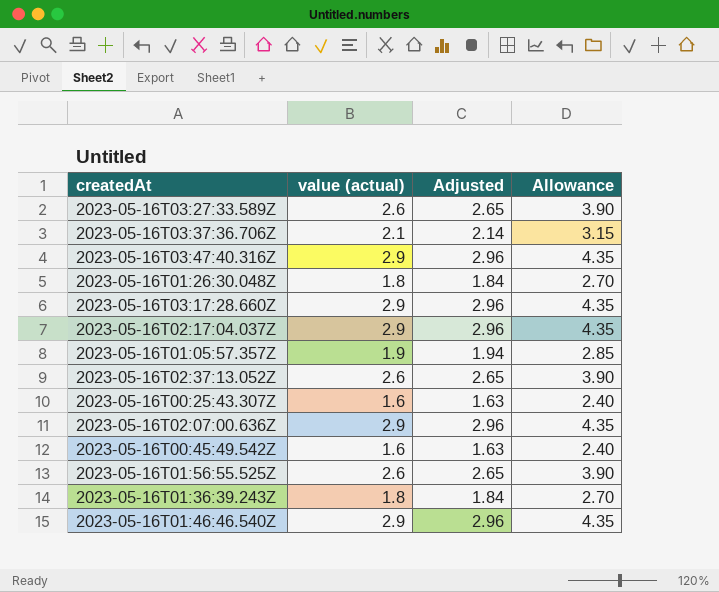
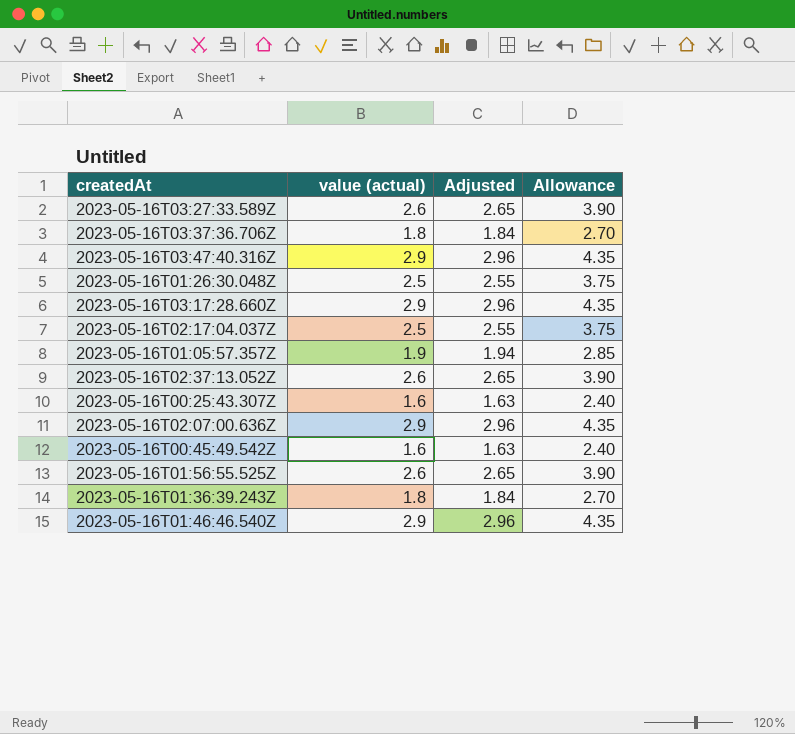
2023-05-16T03:37:36.706Z | value (actual): 2.1 -> 1.8
2023-05-16T03:37:36.706Z | Adjusted: 2.14 -> 1.84
2023-05-16T03:37:36.706Z | Allowance: 3.15 -> 2.70
2023-05-16T01:26:30.048Z | value (actual): 1.8 -> 2.5
2023-05-16T01:26:30.048Z | Adjusted: 1.84 -> 2.55
2023-05-16T01:26:30.048Z | Allowance: 2.70 -> 3.75
2023-05-16T02:17:04.037Z | value (actual): 2.9 -> 2.5
2023-05-16T02:17:04.037Z | Adjusted: 2.96 -> 2.55
2023-05-16T02:17:04.037Z | Allowance: 4.35 -> 3.75

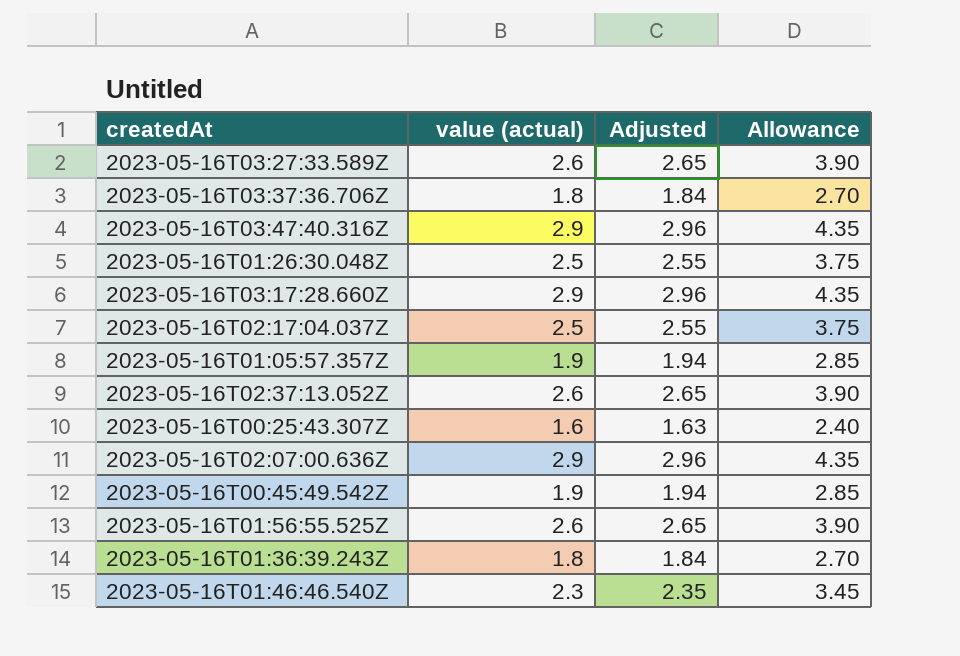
2023-05-16T00:45:49.542Z | value (actual): 1.6 -> 1.9
2023-05-16T00:45:49.542Z | Adjusted: 1.63 -> 1.94
2023-05-16T00:45:49.542Z | Allowance: 2.40 -> 2.85
2023-05-16T01:46:46.540Z | value (actual): 2.9 -> 2.3
2023-05-16T01:46:46.540Z | Adjusted: 2.96 -> 2.35
2023-05-16T01:46:46.540Z | Allowance: 4.35 -> 3.45

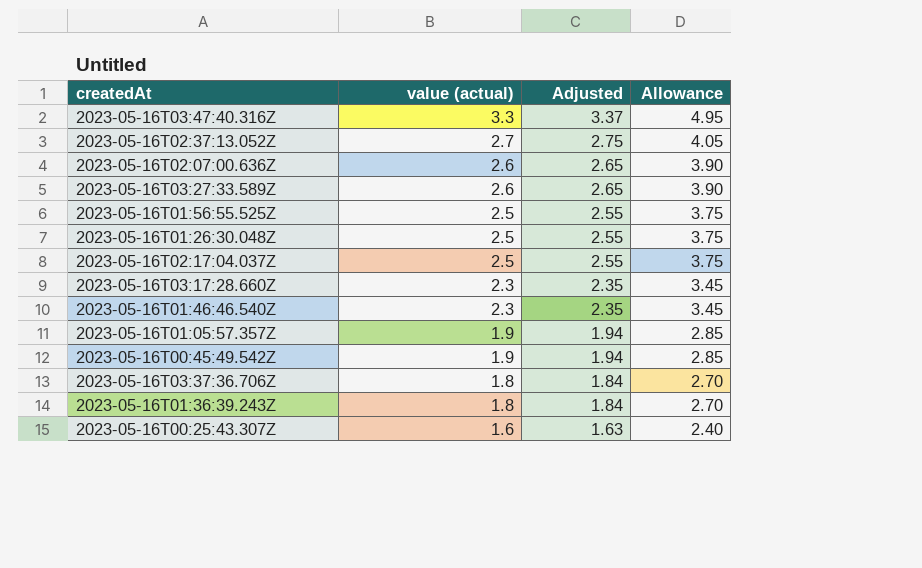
row order: none -> value (actual) descending
2023-05-16T03:47:40.316Z | value (actual): 2.9 -> 3.3
2023-05-16T03:47:40.316Z | Adjusted: 2.96 -> 3.37
2023-05-16T03:47:40.316Z | Allowance: 4.35 -> 4.95
2023-05-16T02:37:13.052Z | value (actual): 2.6 -> 2.7
2023-05-16T02:37:13.052Z | Adjusted: 2.65 -> 2.75
2023-05-16T02:37:13.052Z | Allowance: 3.90 -> 4.05
2023-05-16T02:07:00.636Z | value (actual): 2.9 -> 2.6
2023-05-16T02:07:00.636Z | Adjusted: 2.96 -> 2.65
2023-05-16T02:07:00.636Z | Allowance: 4.35 -> 3.90
2023-05-16T01:56:55.525Z | value (actual): 2.6 -> 2.5
2023-05-16T01:56:55.525Z | Adjusted: 2.65 -> 2.55
2023-05-16T01:56:55.525Z | Allowance: 3.90 -> 3.75
2023-05-16T03:17:28.660Z | value (actual): 2.9 -> 2.3
2023-05-16T03:17:28.660Z | Adjusted: 2.96 -> 2.35
2023-05-16T03:17:28.660Z | Allowance: 4.35 -> 3.45

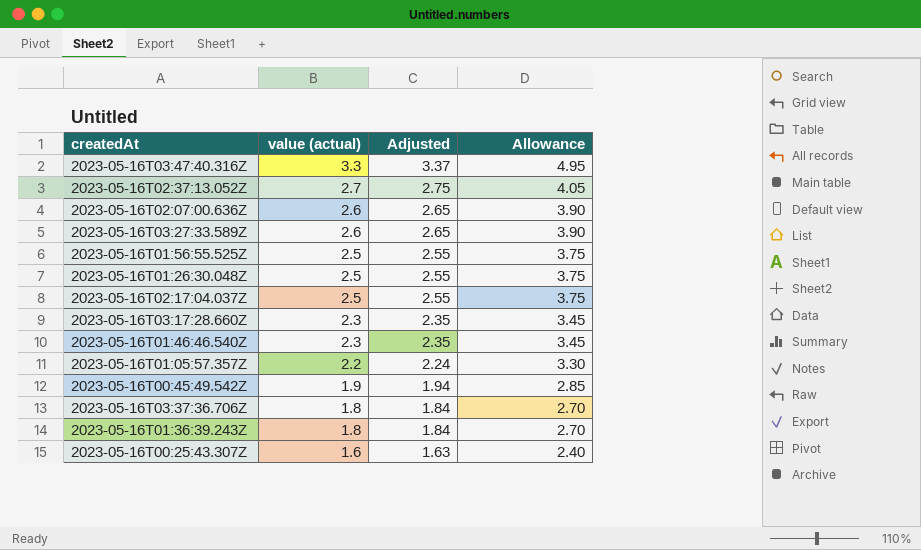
2023-05-16T01:05:57.357Z | value (actual): 1.9 -> 2.2
2023-05-16T01:05:57.357Z | Adjusted: 1.94 -> 2.24
2023-05-16T01:05:57.357Z | Allowance: 2.85 -> 3.30

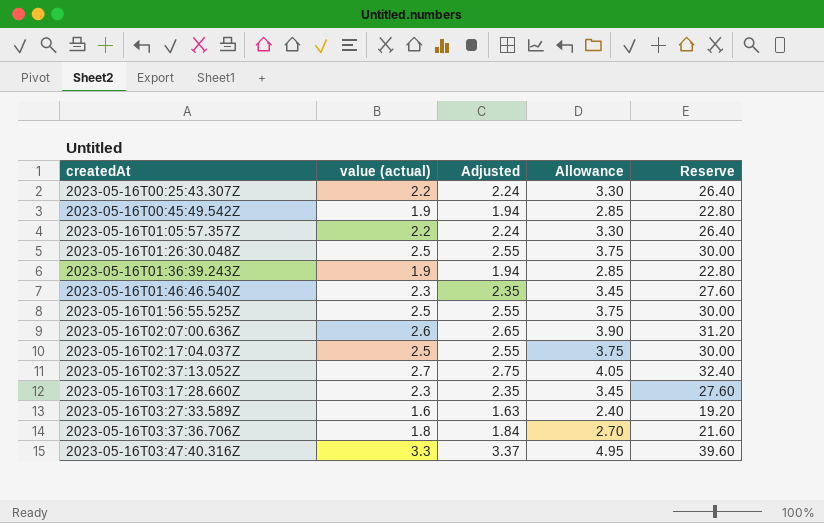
row order: value (actual) descending -> createdAt ascending
column Reserve | formula: none -> [value (actual)] * 12
2023-05-16T00:25:43.307Z | value (actual): 1.6 -> 2.2
2023-05-16T00:25:43.307Z | Adjusted: 1.63 -> 2.24
2023-05-16T00:25:43.307Z | Allowance: 2.40 -> 3.30
2023-05-16T01:36:39.243Z | value (actual): 1.8 -> 1.9
2023-05-16T01:36:39.243Z | Adjusted: 1.84 -> 1.94
2023-05-16T01:36:39.243Z | Allowance: 2.70 -> 2.85
2023-05-16T03:27:33.589Z | value (actual): 2.6 -> 1.6
2023-05-16T03:27:33.589Z | Adjusted: 2.65 -> 1.63
2023-05-16T03:27:33.589Z | Allowance: 3.90 -> 2.40

